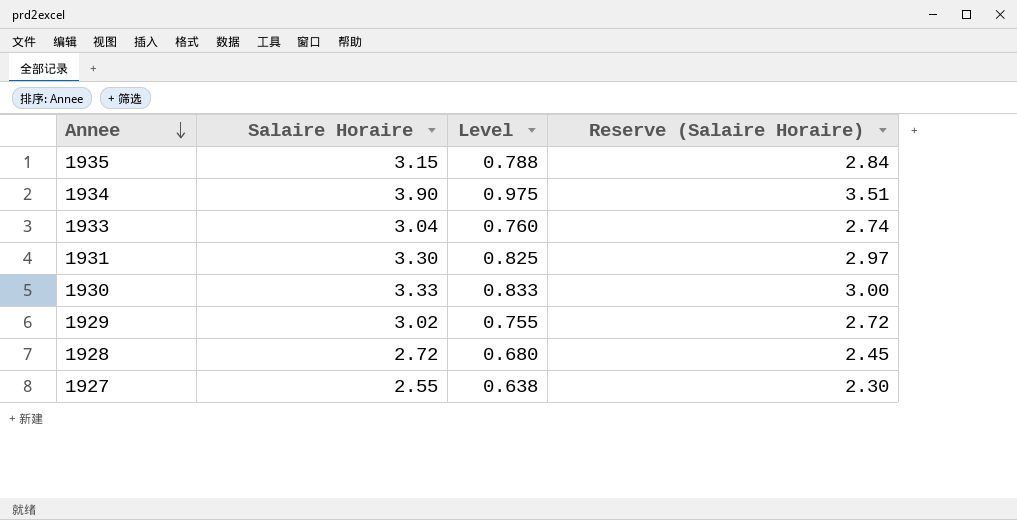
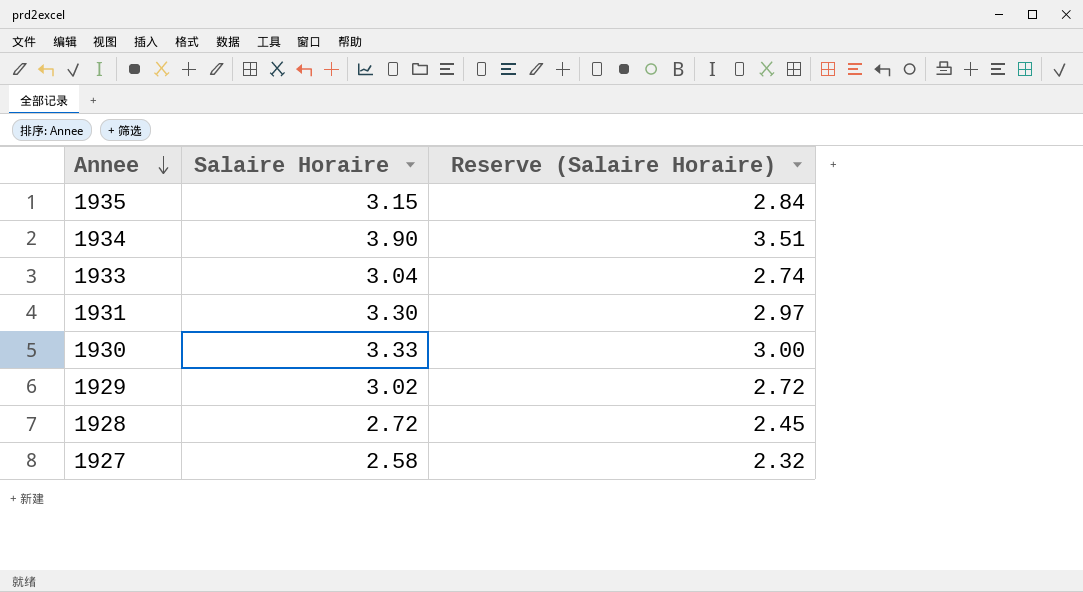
column Level | formula: [Salaire Horaire] * 0.25 -> none
1927 | Salaire Horaire: 2.55 -> 2.58
1927 | Reserve (Salaire Horaire): 2.30 -> 2.32

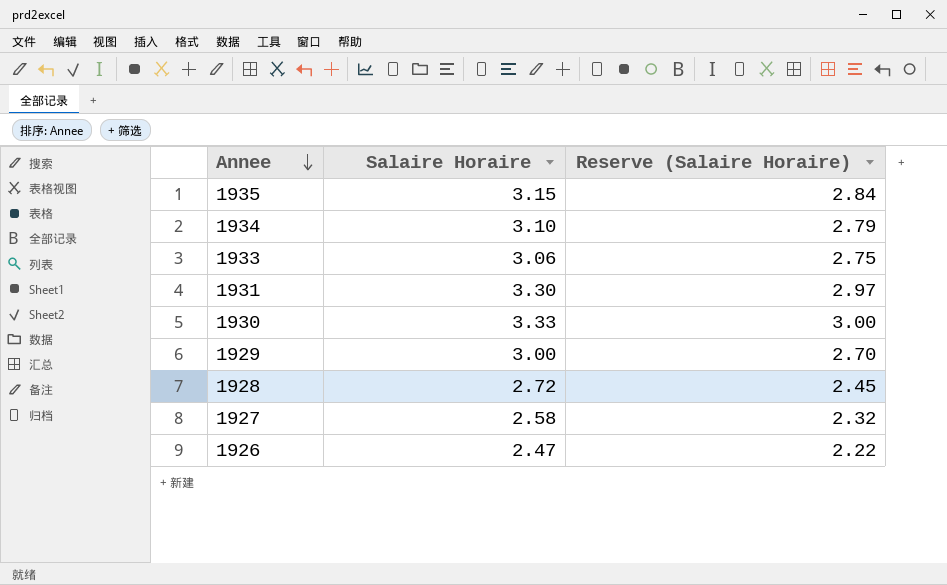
1934 | Salaire Horaire: 3.90 -> 3.10
1934 | Reserve (Salaire Horaire): 3.51 -> 2.79
1933 | Salaire Horaire: 3.04 -> 3.06
1933 | Reserve (Salaire Horaire): 2.74 -> 2.75
1929 | Salaire Horaire: 3.02 -> 3.00
1929 | Reserve (Salaire Horaire): 2.72 -> 2.70
row 1926: none -> 2.47 | 2.22

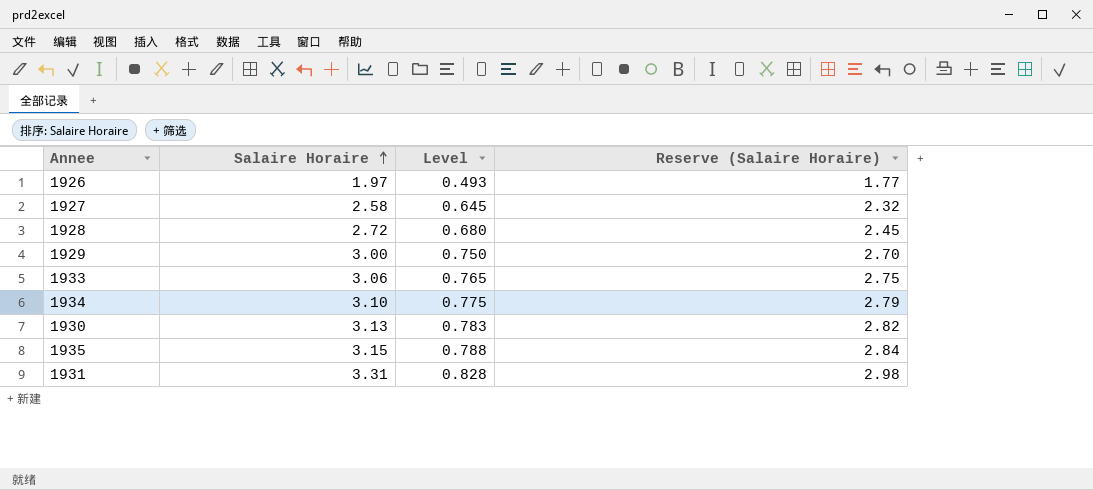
row order: Annee descending -> Salaire Horaire ascending
column Level | formula: none -> [Salaire Horaire] * 0.25
1926 | Salaire Horaire: 2.47 -> 1.97
1926 | Reserve (Salaire Horaire): 2.22 -> 1.77
1930 | Salaire Horaire: 3.33 -> 3.13
1930 | Reserve (Salaire Horaire): 3.00 -> 2.82
1931 | Salaire Horaire: 3.30 -> 3.31
1931 | Reserve (Salaire Horaire): 2.97 -> 2.98

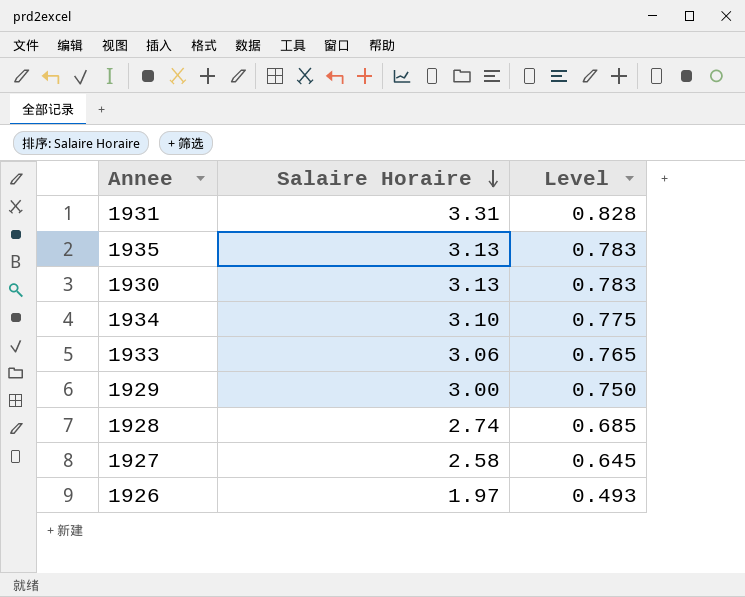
row order: Salaire Horaire ascending -> Salaire Horaire descending
column Reserve (Salaire Horaire) | formula: [Salaire Horaire] * 0.9 -> none
1935 | Salaire Horaire: 3.15 -> 3.13
1935 | Level: 0.788 -> 0.783
1928 | Salaire Horaire: 2.72 -> 2.74
1928 | Level: 0.680 -> 0.685

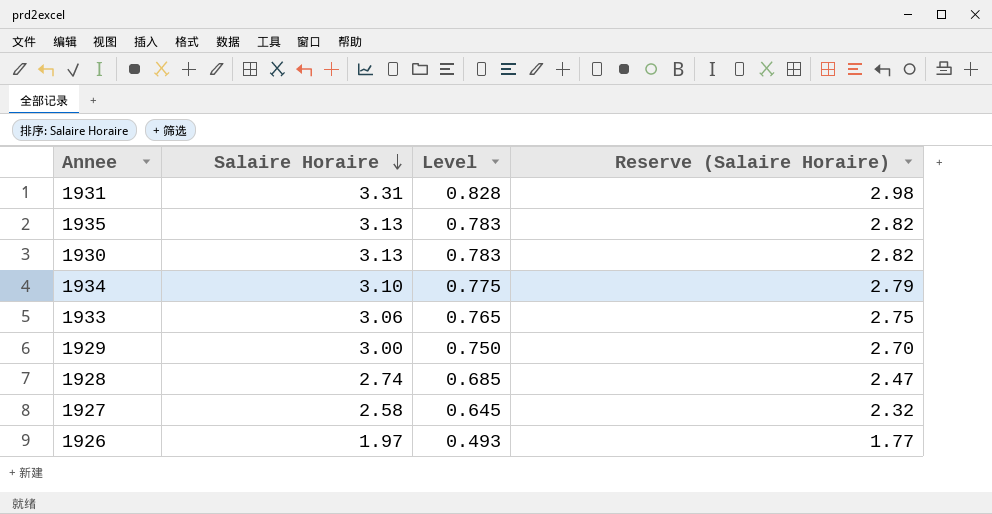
column Reserve (Salaire Horaire) | formula: none -> [Salaire Horaire] * 0.9

